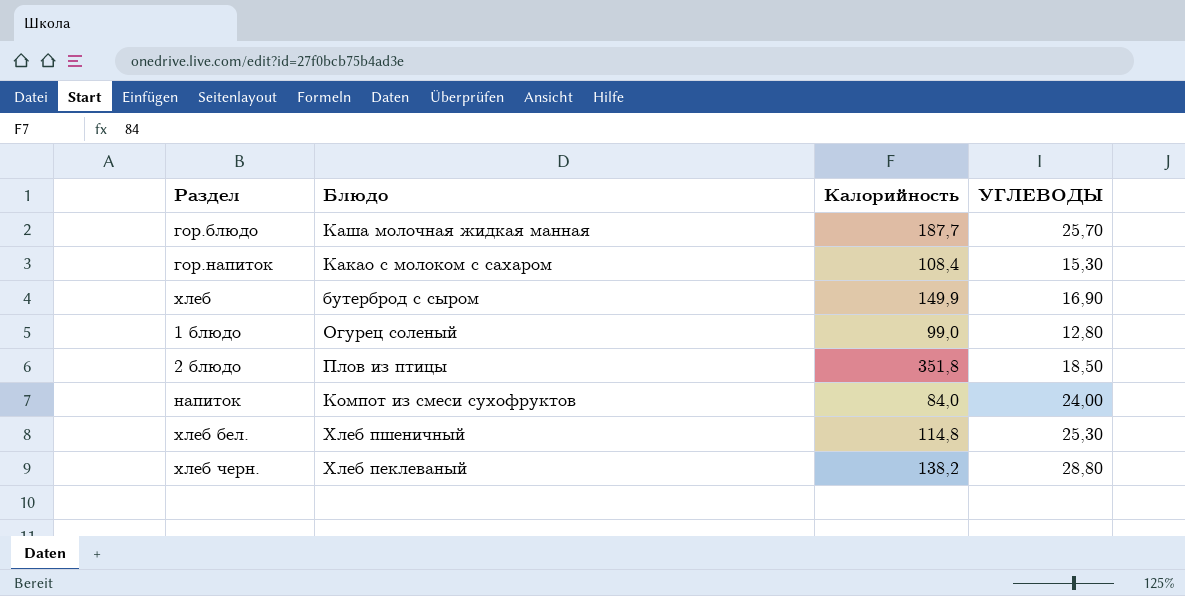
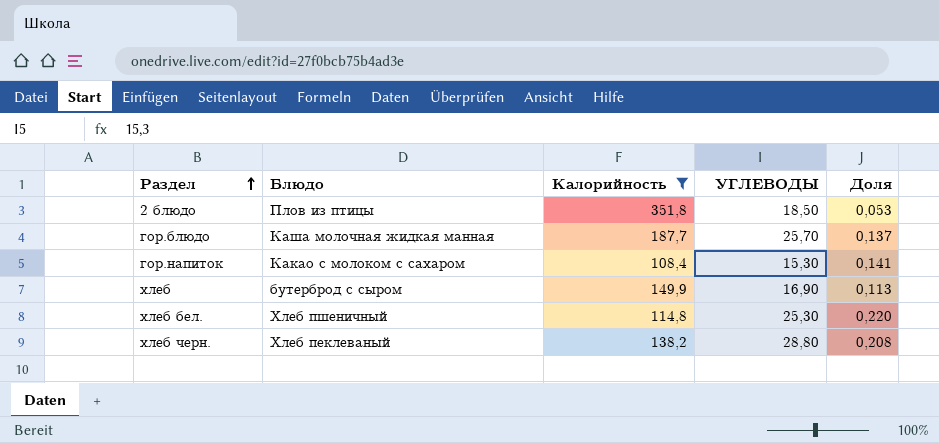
filter: none -> Калорийность >= 108,4
row order: none -> Раздел ascending
column Доля | formula: none -> [УГЛЕВОДЫ] / [Калорийность]

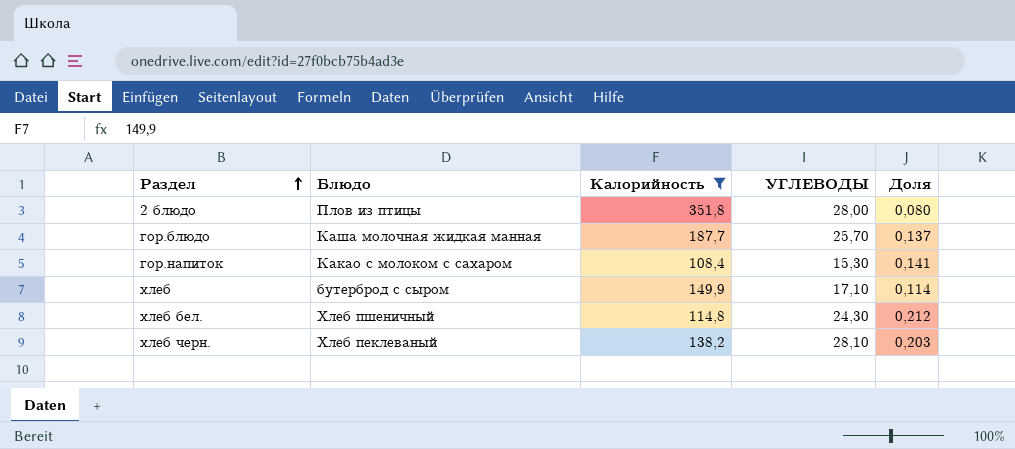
2 блюдо | УГЛЕВОДЫ: 18,50 -> 28,00
2 блюдо | Доля: 0,053 -> 0,080
хлеб | УГЛЕВОДЫ: 16,90 -> 17,10
хлеб | Доля: 0,113 -> 0,114
хлеб бел. | УГЛЕВОДЫ: 25,30 -> 24,30
хлеб бел. | Доля: 0,220 -> 0,212
хлеб черн. | УГЛЕВОДЫ: 28,80 -> 28,10
хлеб черн. | Доля: 0,208 -> 0,203

